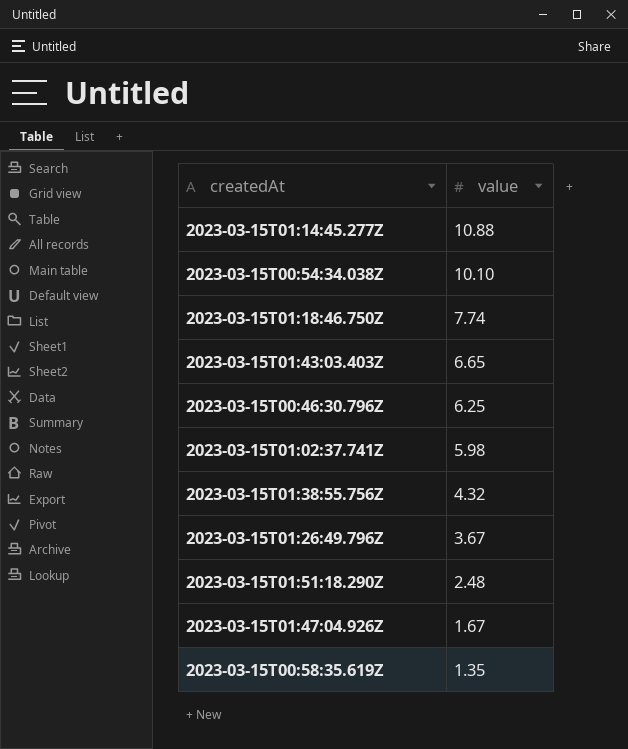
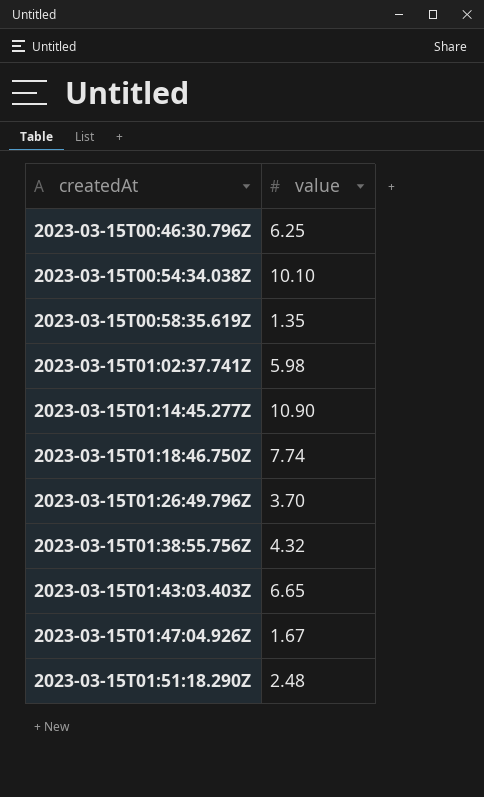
row order: value descending -> createdAt ascending
2023-03-15T01:14:45.277Z | value: 10.88 -> 10.90
2023-03-15T01:26:49.796Z | value: 3.67 -> 3.70

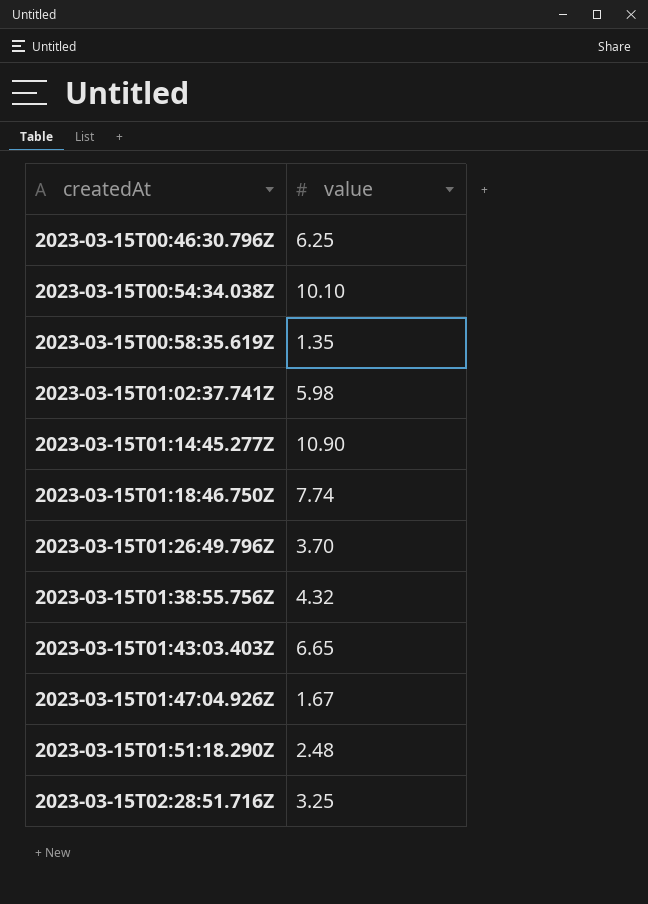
row 2023-03-15T02:28:51.716Z: none -> 3.25

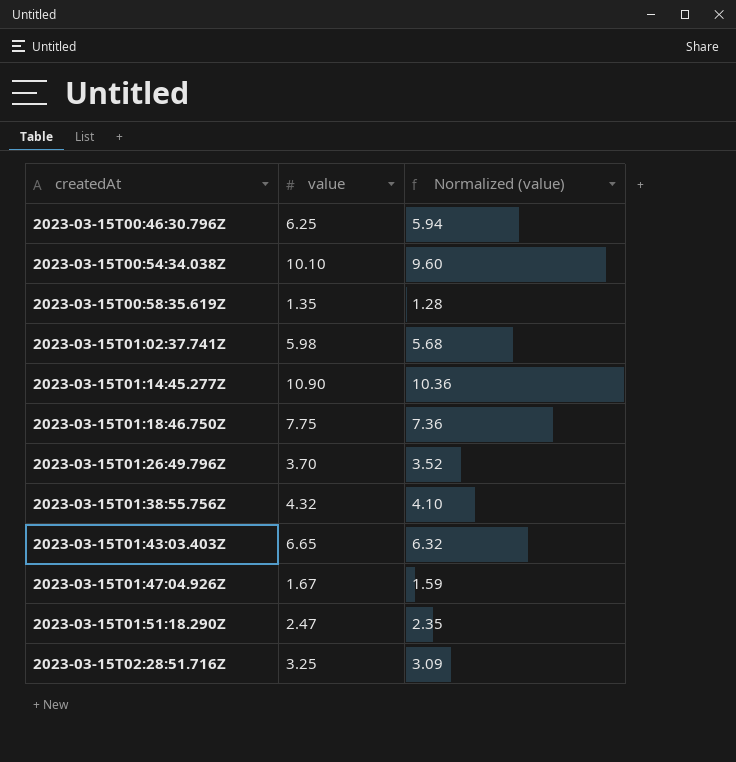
column Normalized (value) | formula: none -> [value] * 0.95
2023-03-15T01:18:46.750Z | value: 7.74 -> 7.75
2023-03-15T01:51:18.290Z | value: 2.48 -> 2.47

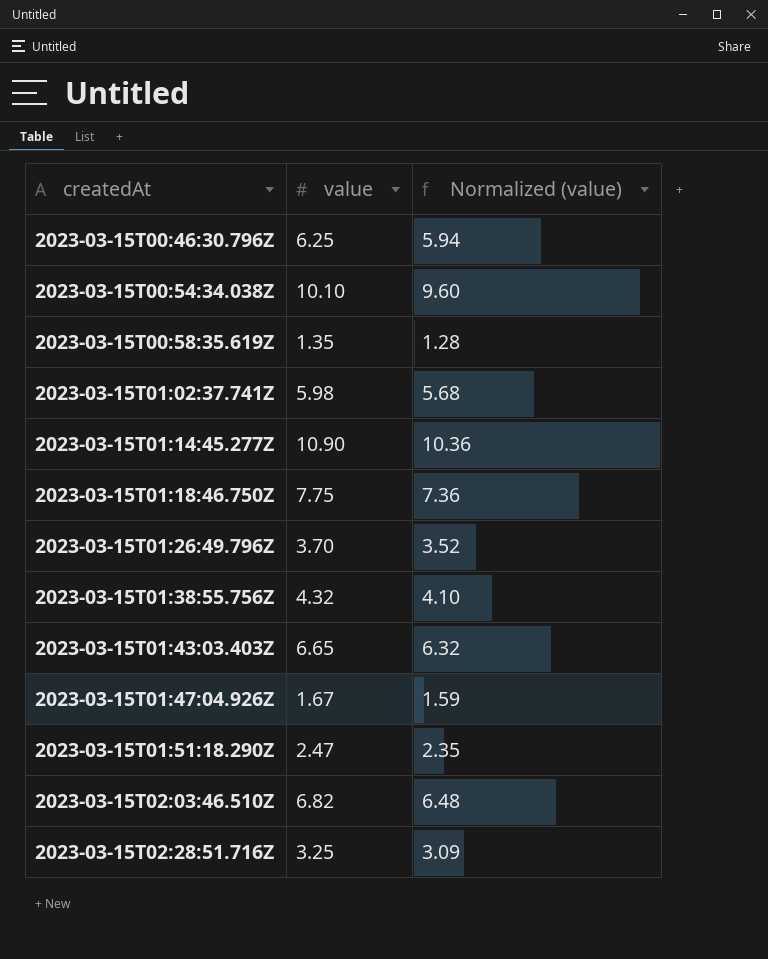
row 2023-03-15T02:03:46.510Z: none -> 6.82 | 6.48

